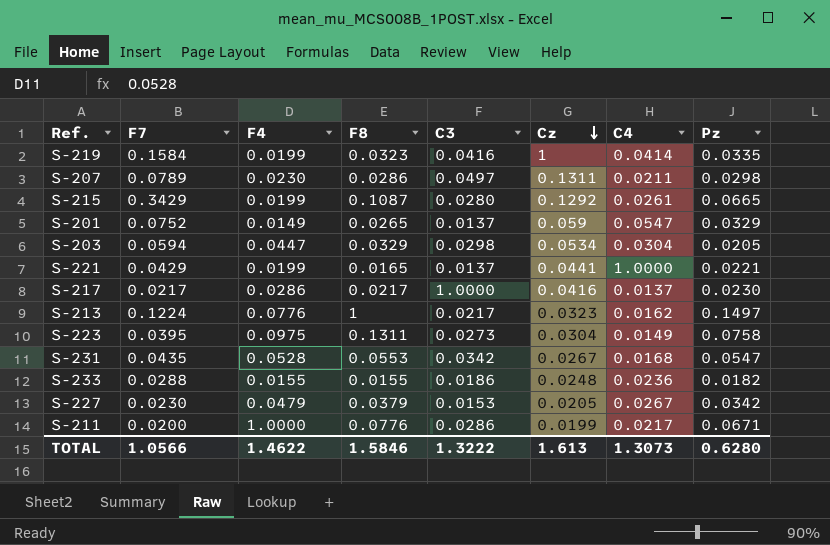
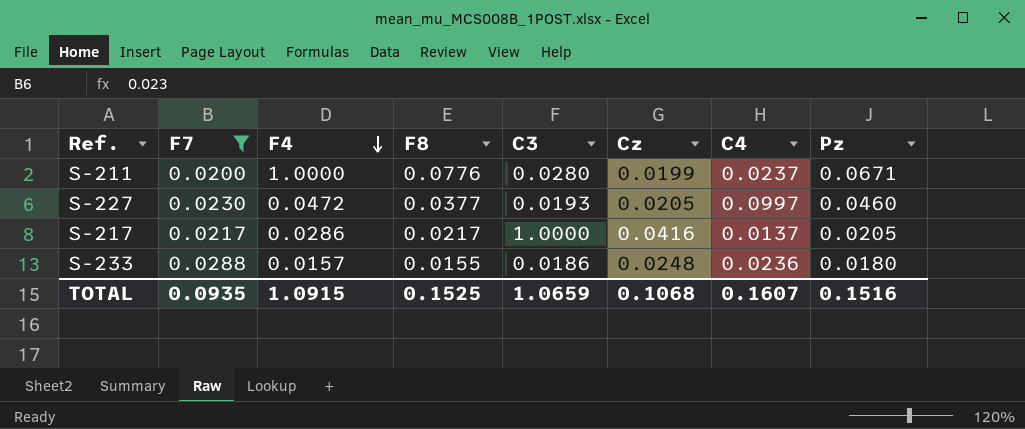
filter: none -> F7 <= 0.0288
row order: Cz descending -> F4 descending
S-211 | C3: 0.0286 -> 0.0280
S-211 | C4: 0.0217 -> 0.0237
S-227 | F4: 0.0479 -> 0.0472
S-227 | F8: 0.0379 -> 0.0377
S-227 | C3: 0.0153 -> 0.0193
S-227 | C4: 0.0267 -> 0.0997
S-227 | Pz: 0.0342 -> 0.0460
S-217 | Pz: 0.0230 -> 0.0205
S-233 | F4: 0.0155 -> 0.0157
S-233 | Pz: 0.0182 -> 0.0180
TOTAL | F7: 1.0566 -> 0.0935
TOTAL | F4: 1.4622 -> 1.0915
TOTAL | F8: 1.5846 -> 0.1525
TOTAL | C3: 1.3222 -> 1.0659
TOTAL | Cz: 1.613 -> 0.1068
TOTAL | C4: 1.3073 -> 0.1607
TOTAL | Pz: 0.6280 -> 0.1516

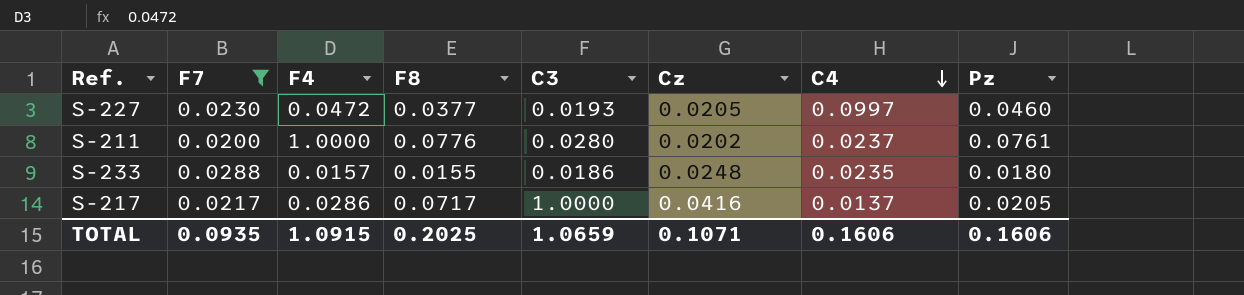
row order: F4 descending -> C4 descending
S-211 | Cz: 0.0199 -> 0.0202
S-211 | Pz: 0.0671 -> 0.0761
S-233 | C4: 0.0236 -> 0.0235
S-217 | F8: 0.0217 -> 0.0717
TOTAL | F8: 0.1525 -> 0.2025
TOTAL | Cz: 0.1068 -> 0.1071
TOTAL | C4: 0.1607 -> 0.1606
TOTAL | Pz: 0.1516 -> 0.1606

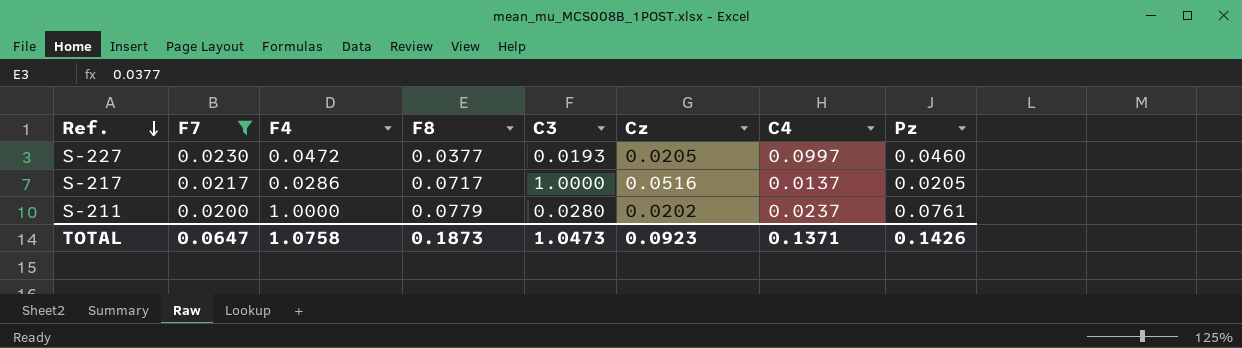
row order: C4 descending -> Ref. descending
row S-233: 0.0288 | 0.0157 | 0.0155 | 0.0186 | 0.0248 | 0.0235 | 0.0180 -> none
S-217 | Cz: 0.0416 -> 0.0516
S-211 | F8: 0.0776 -> 0.0779
TOTAL | F7: 0.0935 -> 0.0647
TOTAL | F4: 1.0915 -> 1.0758
TOTAL | F8: 0.2025 -> 0.1873
TOTAL | C3: 1.0659 -> 1.0473
TOTAL | Cz: 0.1071 -> 0.0923
TOTAL | C4: 0.1606 -> 0.1371
TOTAL | Pz: 0.1606 -> 0.1426

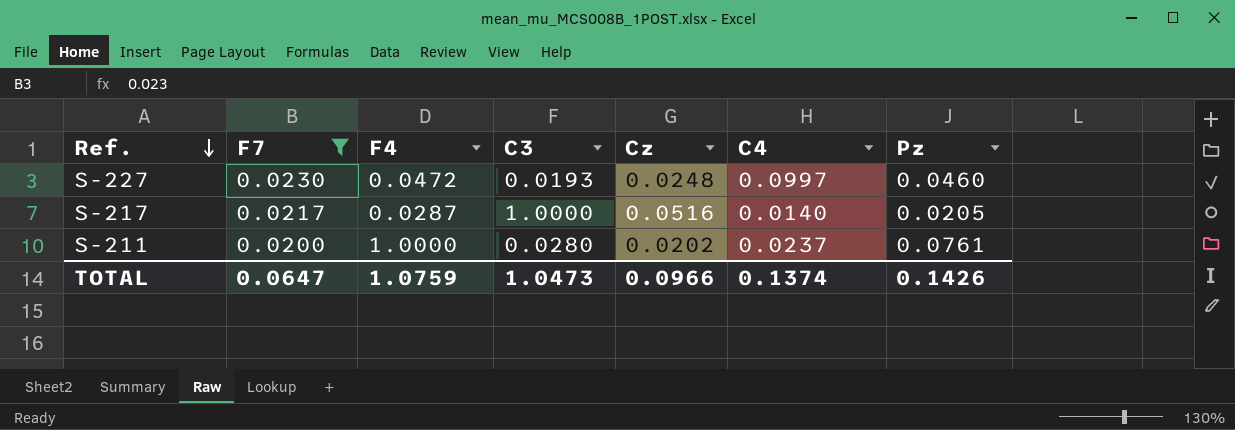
column F8 | position: 4 -> none
S-227 | Cz: 0.0205 -> 0.0248
S-217 | F4: 0.0286 -> 0.0287
S-217 | C4: 0.0137 -> 0.0140
TOTAL | F4: 1.0758 -> 1.0759
TOTAL | Cz: 0.0923 -> 0.0966
TOTAL | C4: 0.1371 -> 0.1374

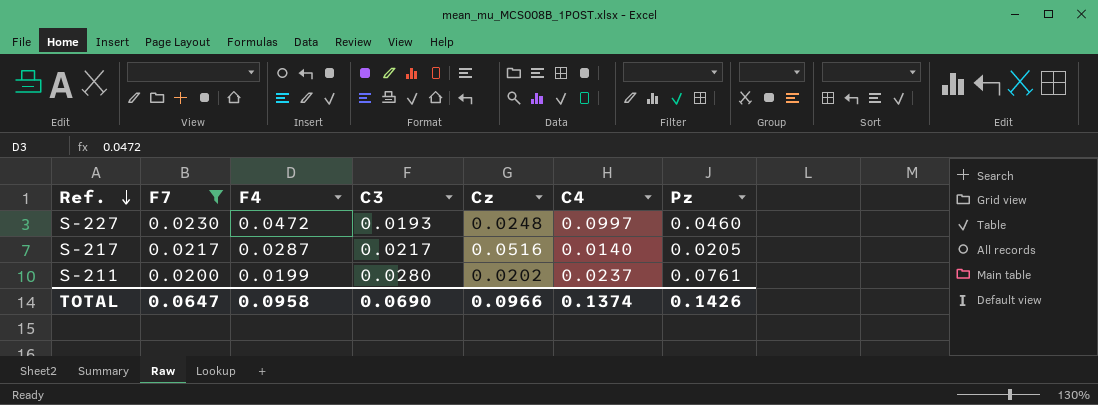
S-217 | C3: 1.0000 -> 0.0217
S-211 | F4: 1.0000 -> 0.0199
TOTAL | F4: 1.0759 -> 0.0958
TOTAL | C3: 1.0473 -> 0.0690

